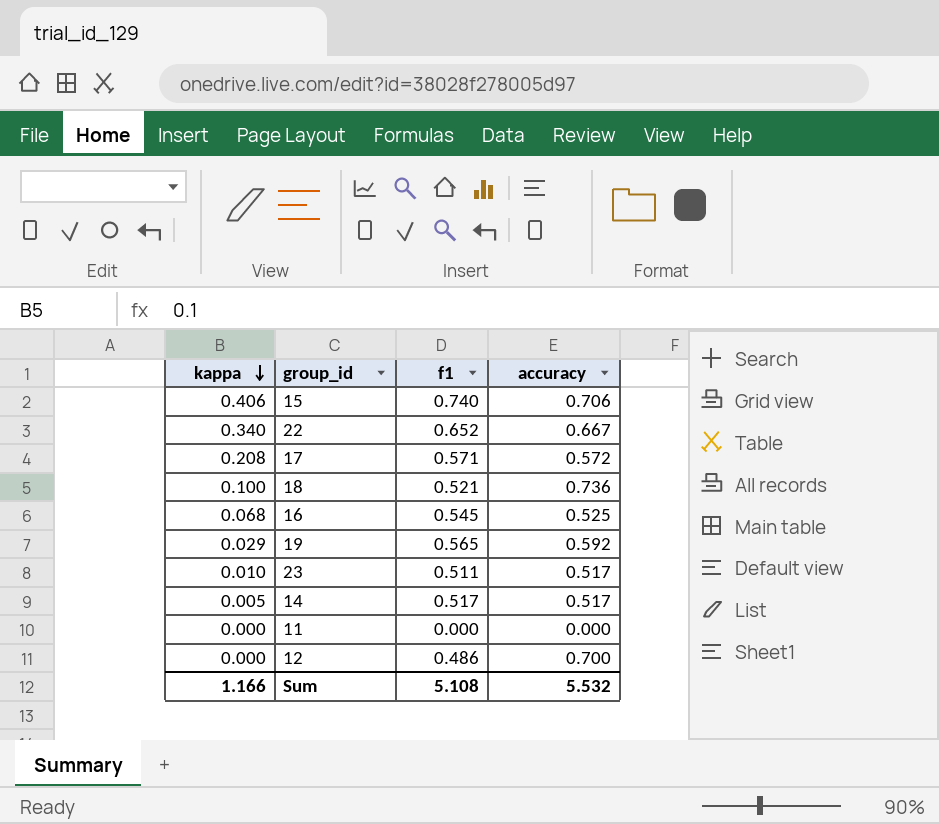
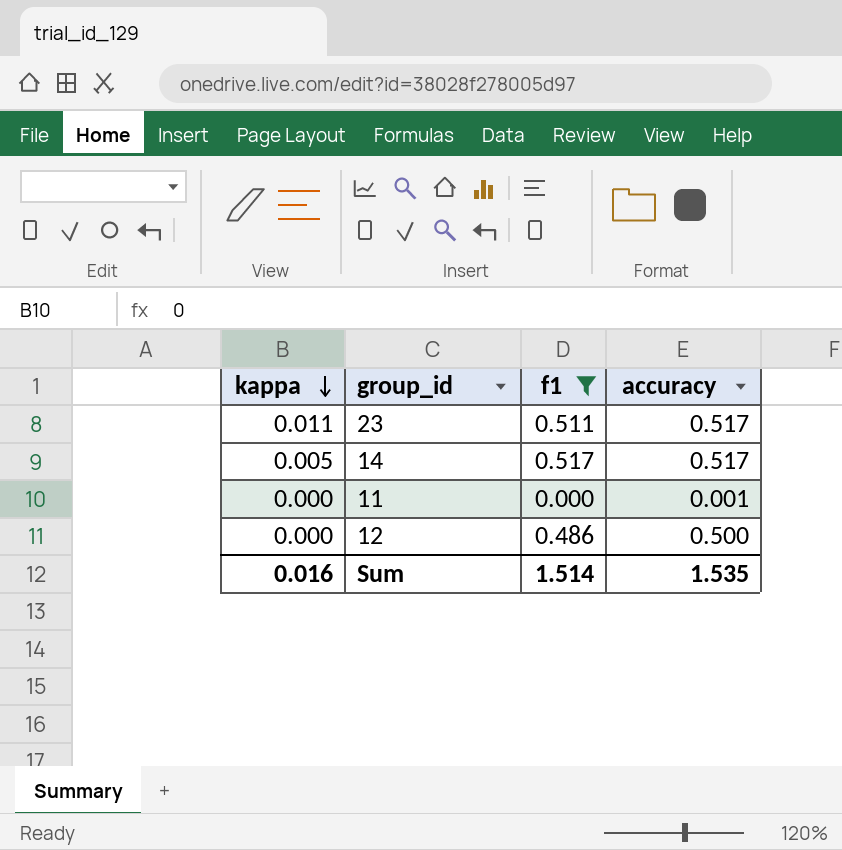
filter: none -> f1 <= 0.517
23 | kappa: 0.010 -> 0.011
11 | accuracy: 0.000 -> 0.001
12 | accuracy: 0.700 -> 0.500
Sum | kappa: 1.166 -> 0.016
Sum | f1: 5.108 -> 1.514
Sum | accuracy: 5.532 -> 1.535

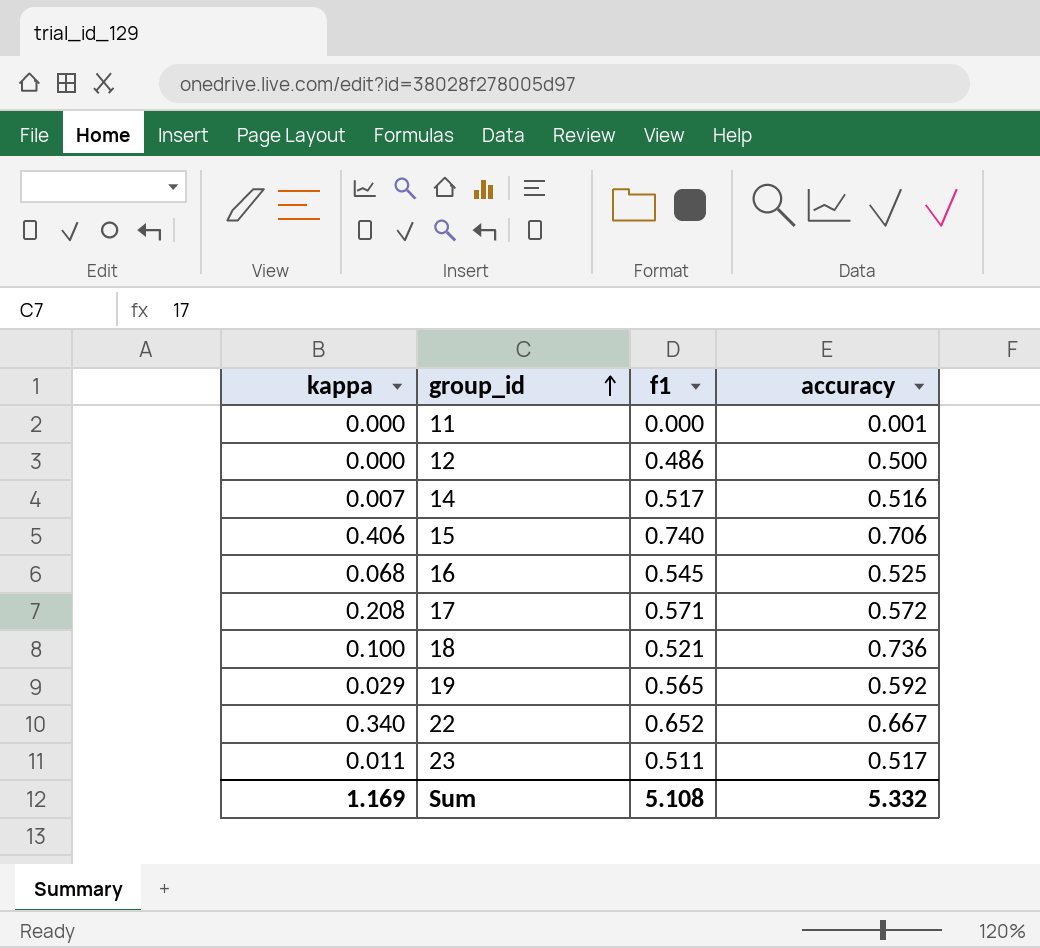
filter: f1 <= 0.517 -> none
row order: kappa descending -> group_id ascending
14 | kappa: 0.005 -> 0.007
14 | accuracy: 0.517 -> 0.516
Sum | kappa: 0.016 -> 1.169
Sum | f1: 1.514 -> 5.108
Sum | accuracy: 1.535 -> 5.332

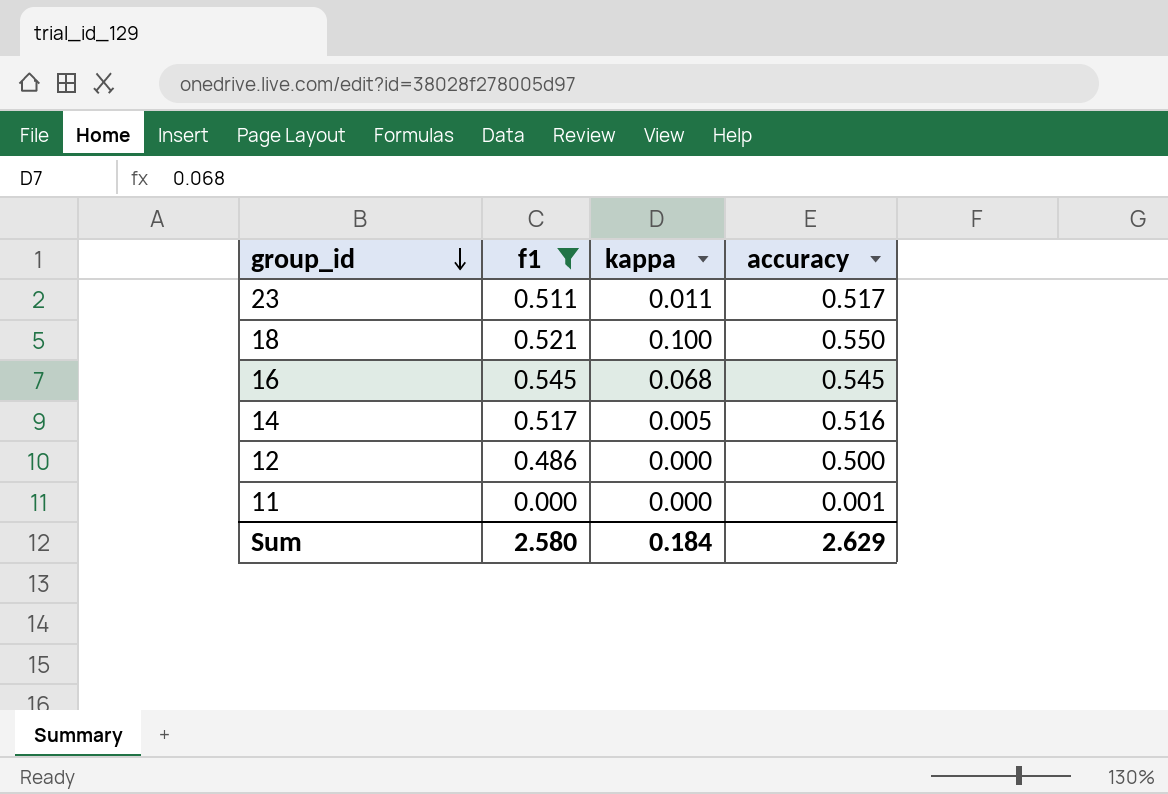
filter: none -> f1 <= 0.545
row order: group_id ascending -> group_id descending
column kappa | position: 1 -> 3
18 | accuracy: 0.736 -> 0.550
16 | accuracy: 0.525 -> 0.545
14 | kappa: 0.007 -> 0.005
Sum | f1: 5.108 -> 2.580
Sum | kappa: 1.169 -> 0.184
Sum | accuracy: 5.332 -> 2.629

